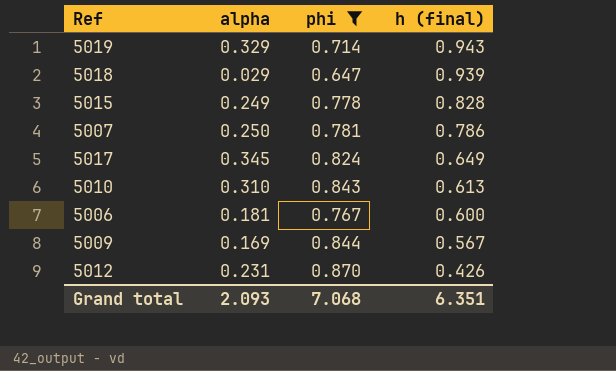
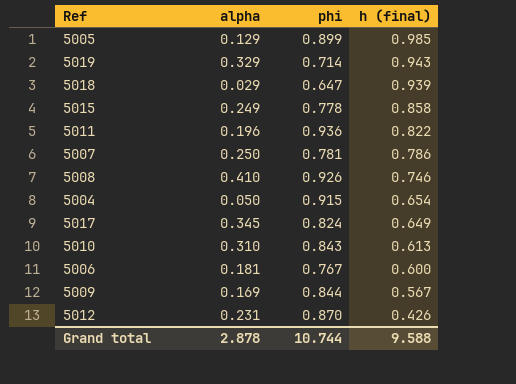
filter: phi <= 0.870 -> none
5015 | h (final): 0.828 -> 0.858
Grand total | alpha: 2.093 -> 2.878
Grand total | phi: 7.068 -> 10.744
Grand total | h (final): 6.351 -> 9.588

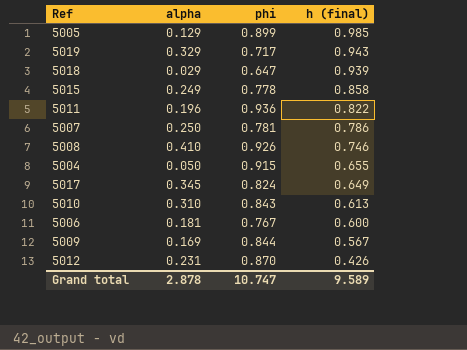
5019 | phi: 0.714 -> 0.717
5004 | h (final): 0.654 -> 0.655
Grand total | phi: 10.744 -> 10.747
Grand total | h (final): 9.588 -> 9.589

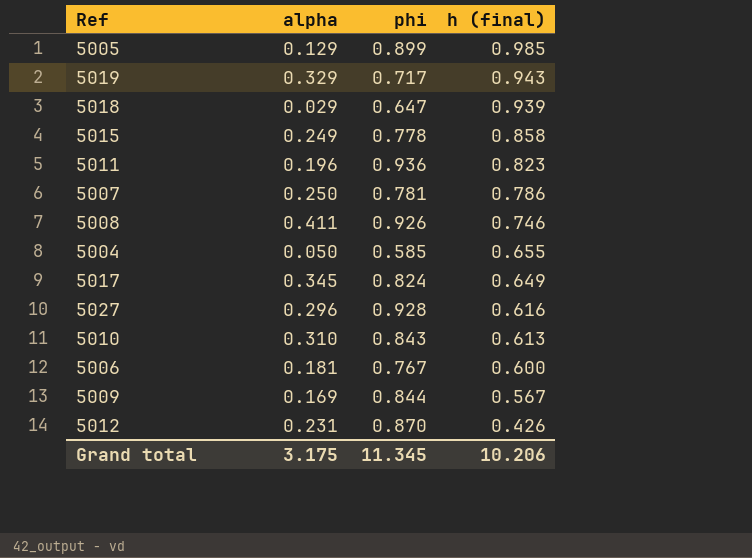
5011 | h (final): 0.822 -> 0.823
5008 | alpha: 0.410 -> 0.411
5004 | phi: 0.915 -> 0.585
row 5027: none -> 0.296 | 0.928 | 0.616
Grand total | alpha: 2.878 -> 3.175
Grand total | phi: 10.747 -> 11.345
Grand total | h (final): 9.589 -> 10.206

